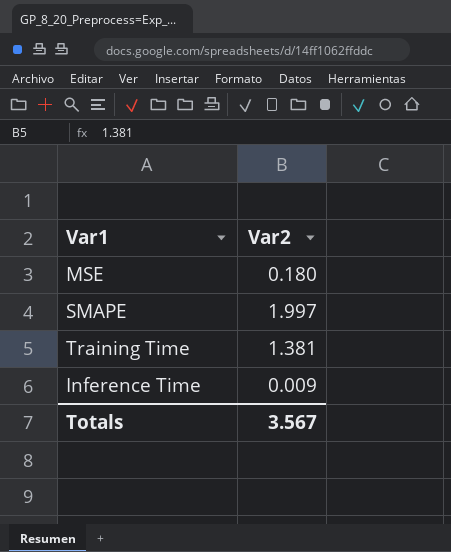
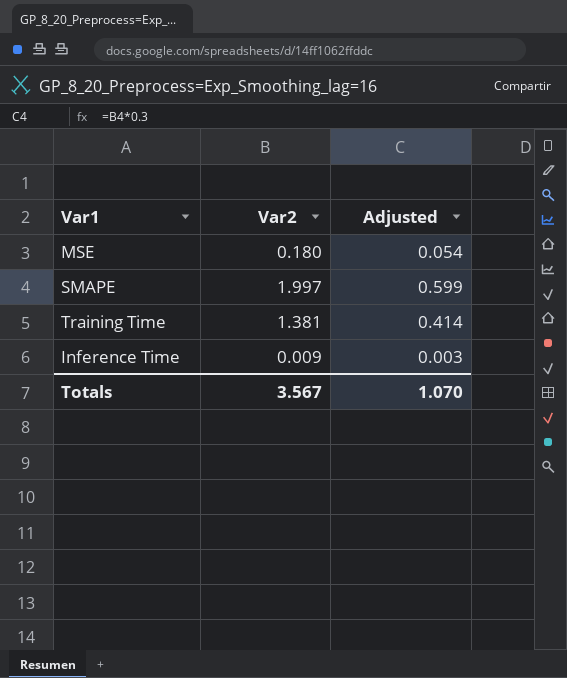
column Adjusted | formula: none -> [Var2] * 0.3

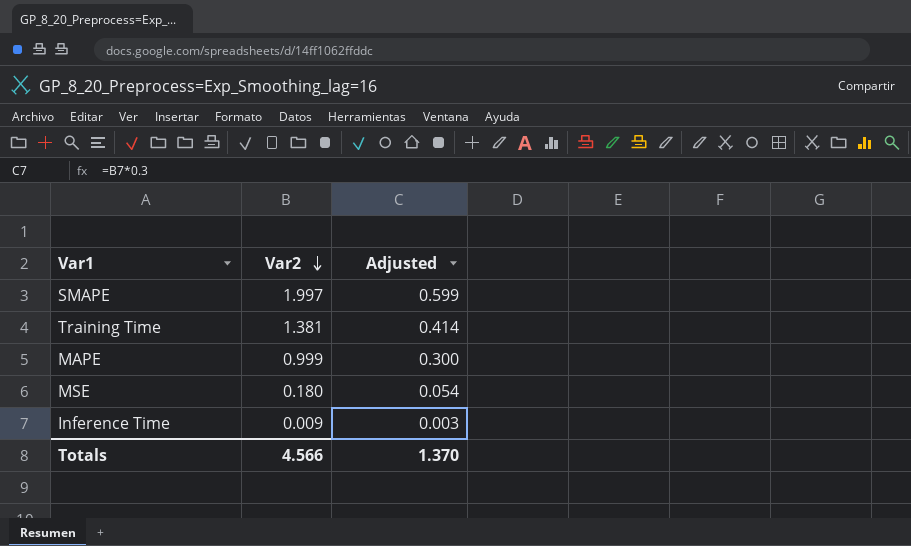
row order: none -> Var2 descending
row MAPE: none -> 0.999 | 0.300
Totals | Var2: 3.567 -> 4.566
Totals | Adjusted: 1.070 -> 1.370

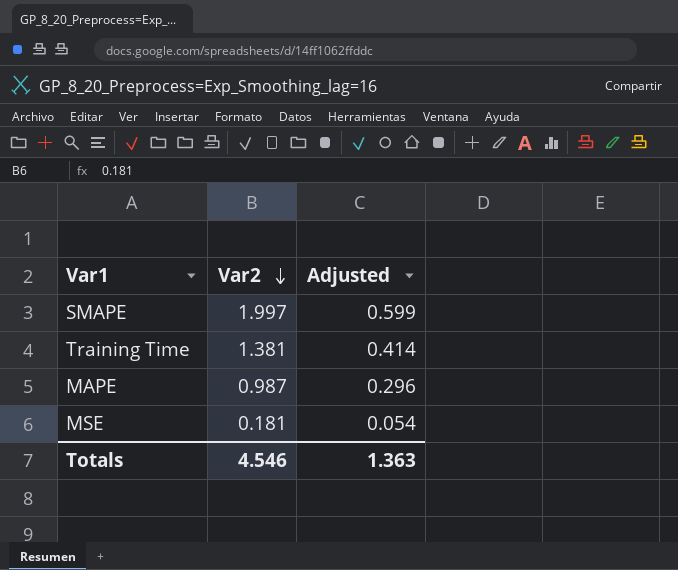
row Inference Time: 0.009 | 0.003 -> none
MAPE | Var2: 0.999 -> 0.987
MAPE | Adjusted: 0.300 -> 0.296
MSE | Var2: 0.180 -> 0.181
Totals | Var2: 4.566 -> 4.546
Totals | Adjusted: 1.370 -> 1.363

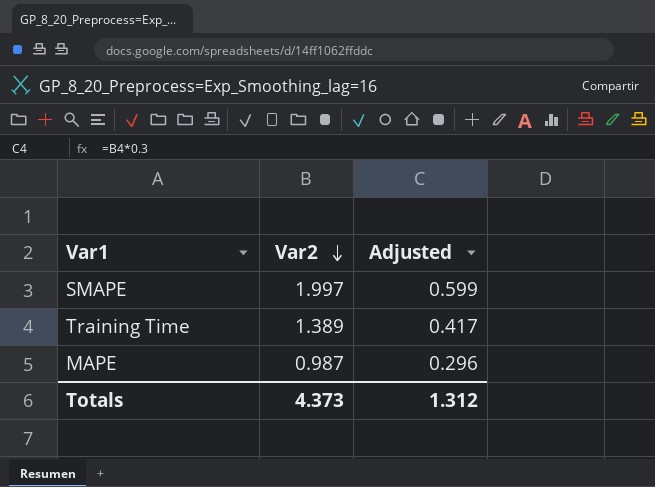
row MSE: 0.181 | 0.054 -> none
Training Time | Var2: 1.381 -> 1.389
Training Time | Adjusted: 0.414 -> 0.417
Totals | Var2: 4.546 -> 4.373
Totals | Adjusted: 1.363 -> 1.312

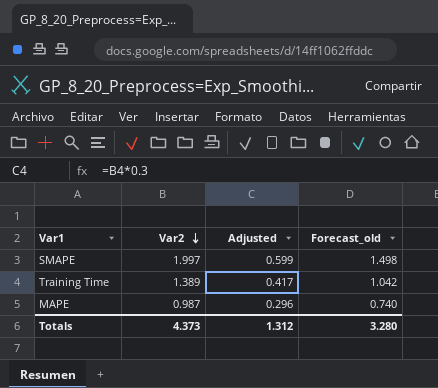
column Forecast_old | formula: none -> [Var2] * 0.75

